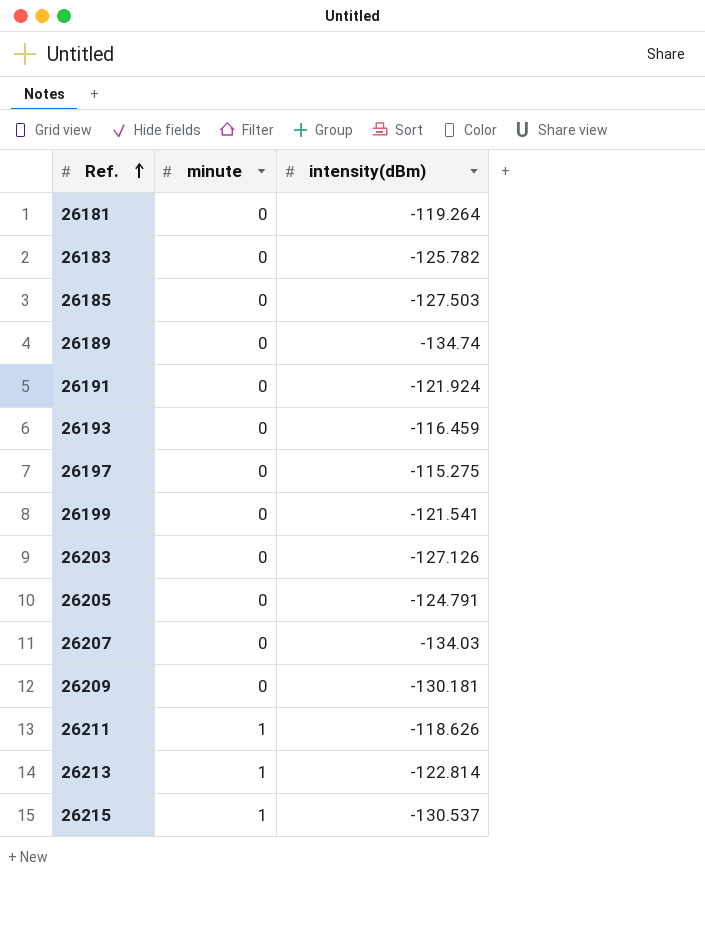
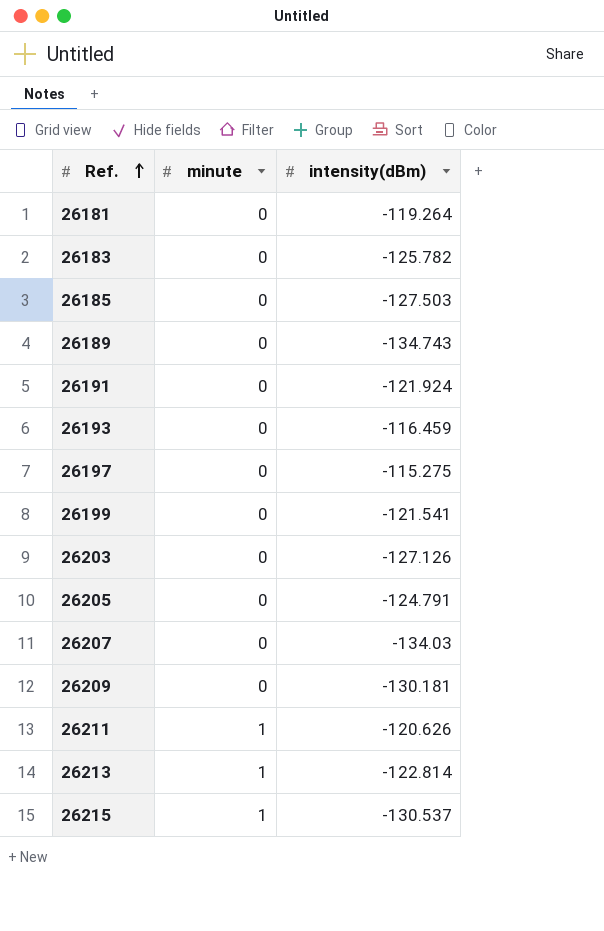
26189 | intensity(dBm): -134.74 -> -134.743
26211 | intensity(dBm): -118.626 -> -120.626

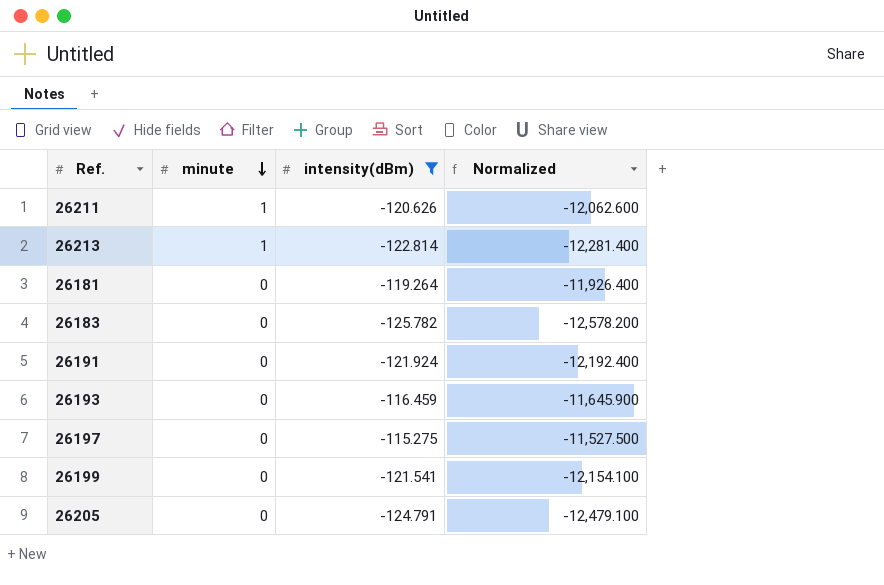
filter: none -> intensity(dBm) >= -125.782
row order: Ref. ascending -> minute descending
column Normalized | formula: none -> [intensity(dBm)] * 100

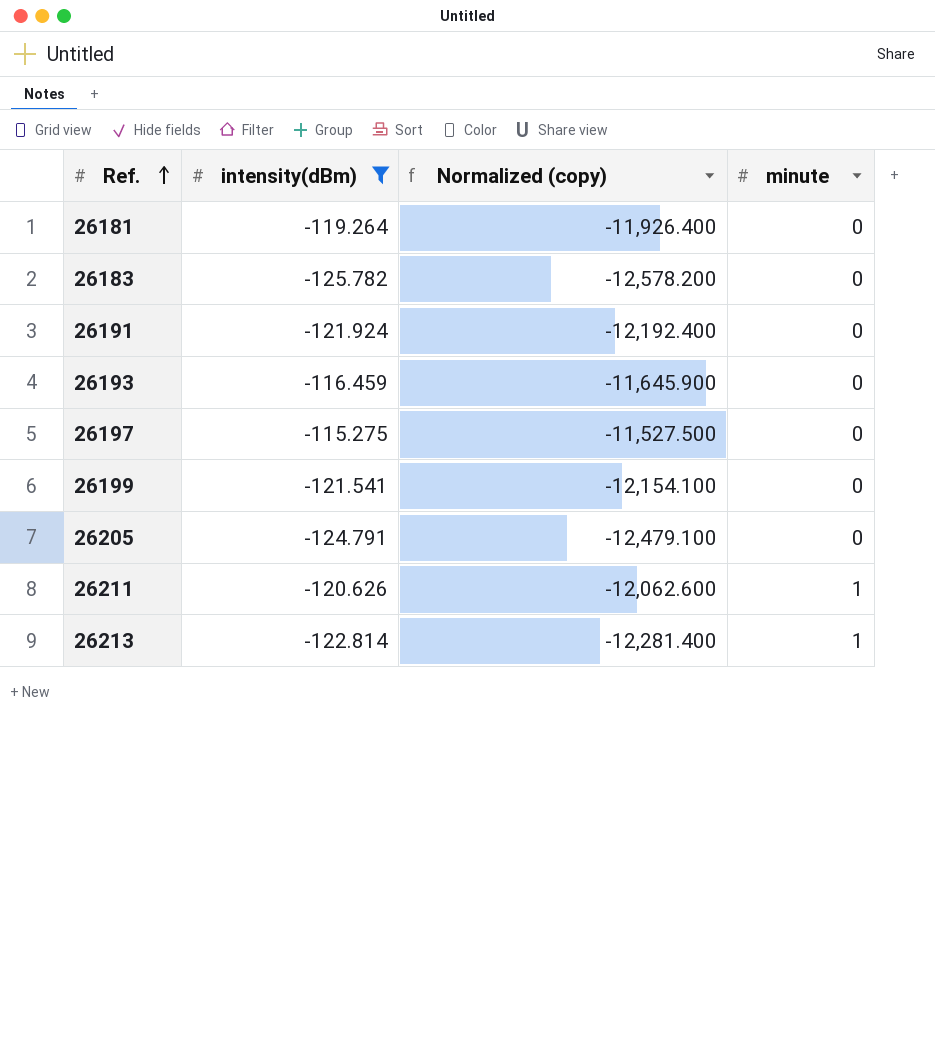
row order: minute descending -> Ref. ascending
column name: Normalized -> Normalized (copy)
column minute | position: 2 -> 4

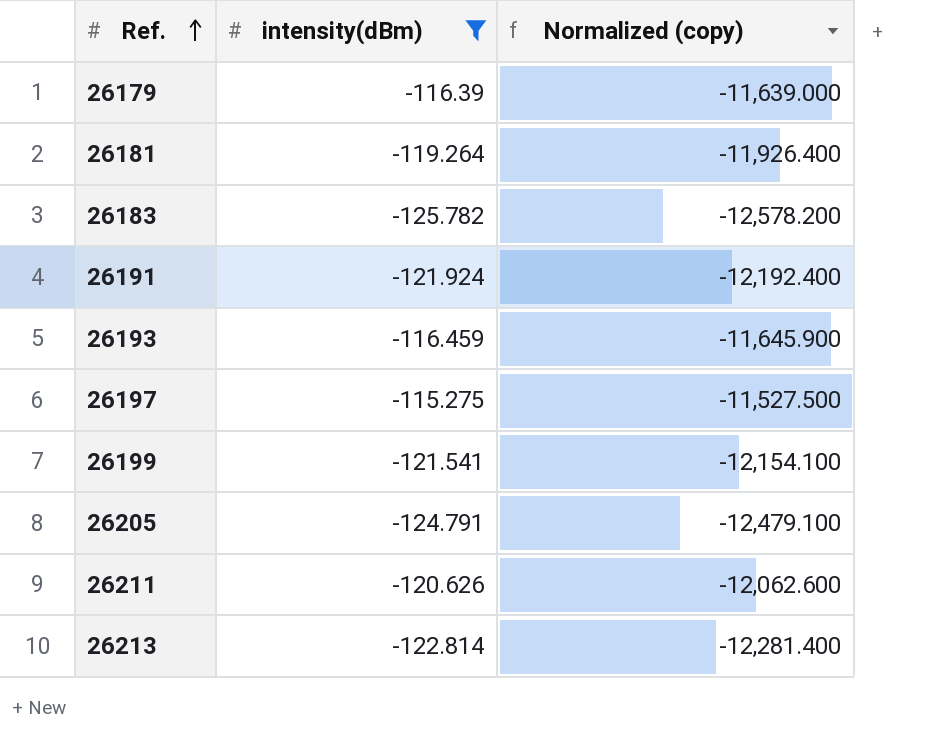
column minute | position: 4 -> none
row 26179: none -> -116.39 | -11,639.000

